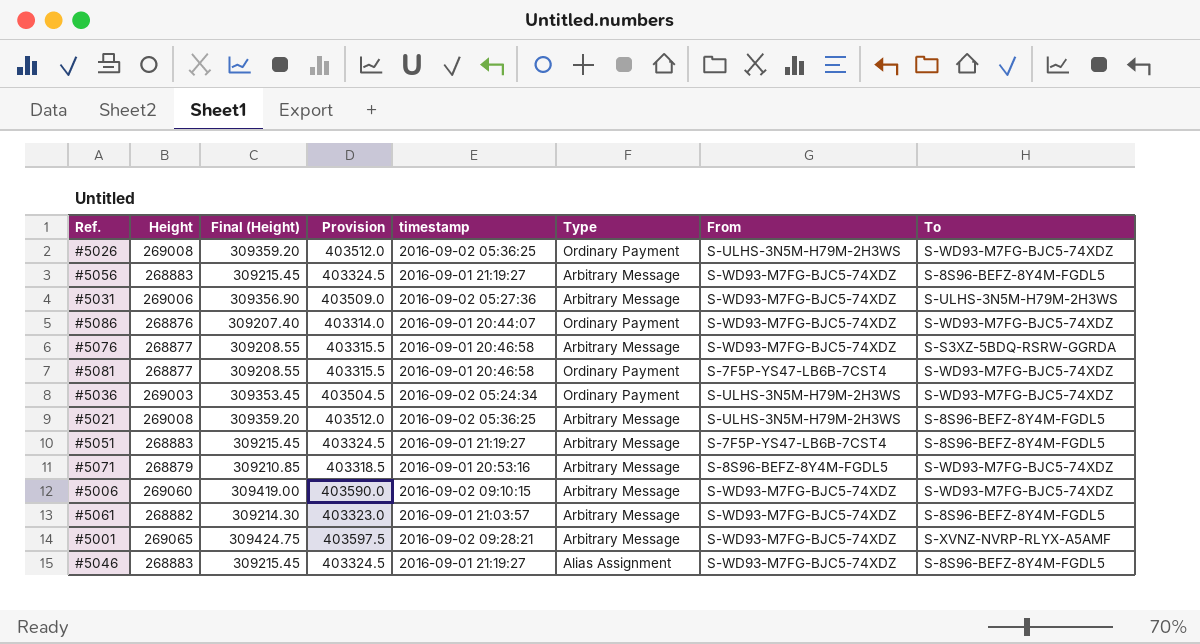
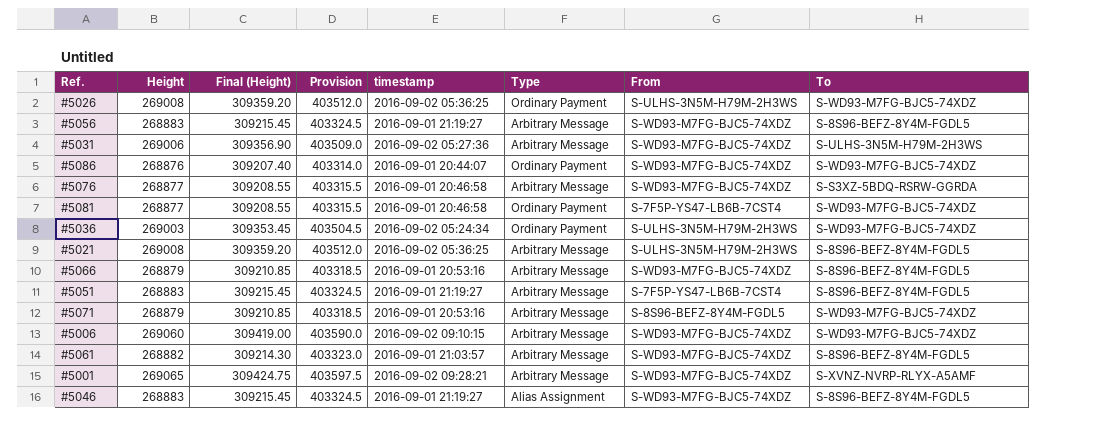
row #5066: none -> 268879 | 309210.85 | 403318.5 | 2016-09-01 20:53:16 | Arbitrary Message | S-WD93-M7FG-BJC5-74XDZ | S-8S96-BEFZ-8Y4M-FGDL5

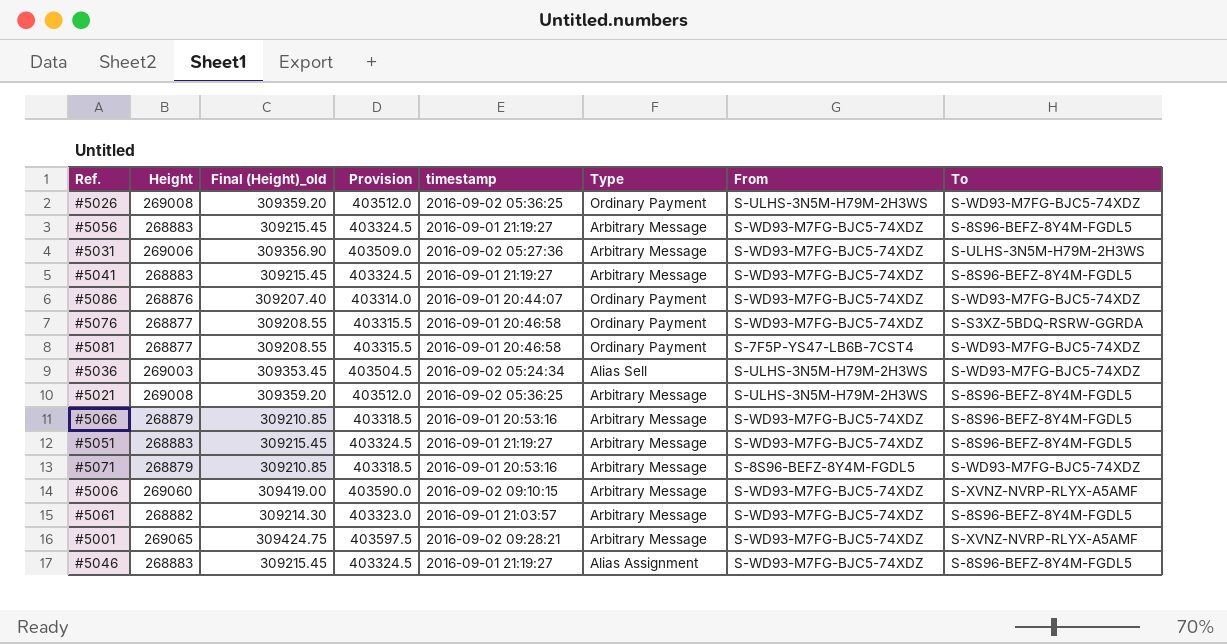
column name: Final (Height) -> Final (Height)_old
row #5041: none -> 268883 | 309215.45 | 403324.5 | 2016-09-01 21:19:27 | Arbitrary Message | S-WD93-M7FG-BJC5-74XDZ | S-8S96-BEFZ-8Y4M-FGDL5
#5076 | Type: Arbitrary Message -> Ordinary Payment
#5036 | Type: Ordinary Payment -> Alias Sell
#5051 | From: S-7F5P-YS47-LB6B-7CST4 -> S-WD93-M7FG-BJC5-74XDZ
#5006 | To: S-WD93-M7FG-BJC5-74XDZ -> S-XVNZ-NVRP-RLYX-A5AMF

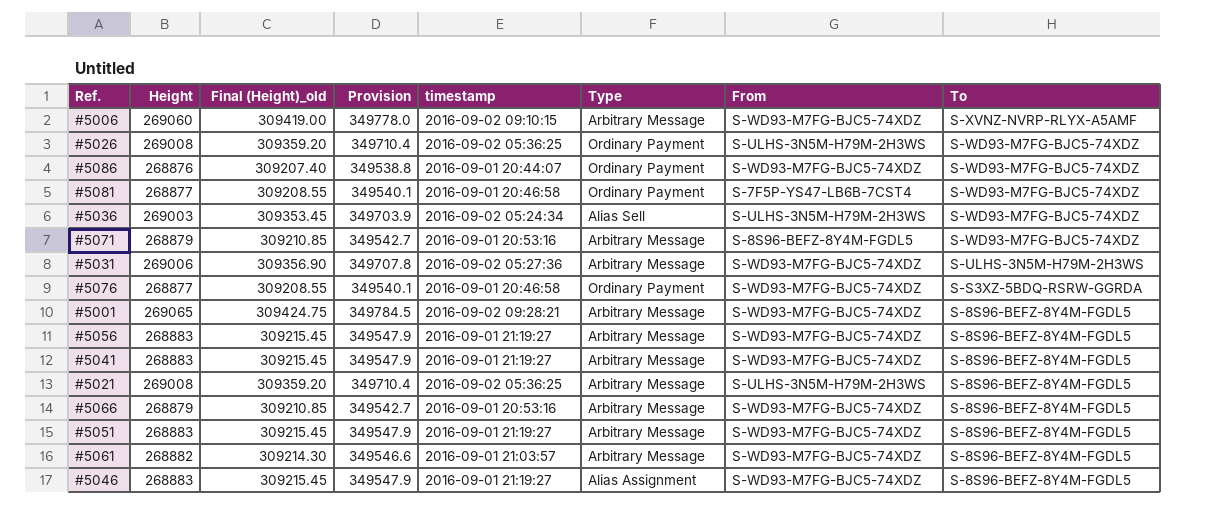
row order: none -> To descending
column Provision | formula: [Height] * 1.5 -> [Height] * 1.3
#5001 | To: S-XVNZ-NVRP-RLYX-A5AMF -> S-8S96-BEFZ-8Y4M-FGDL5

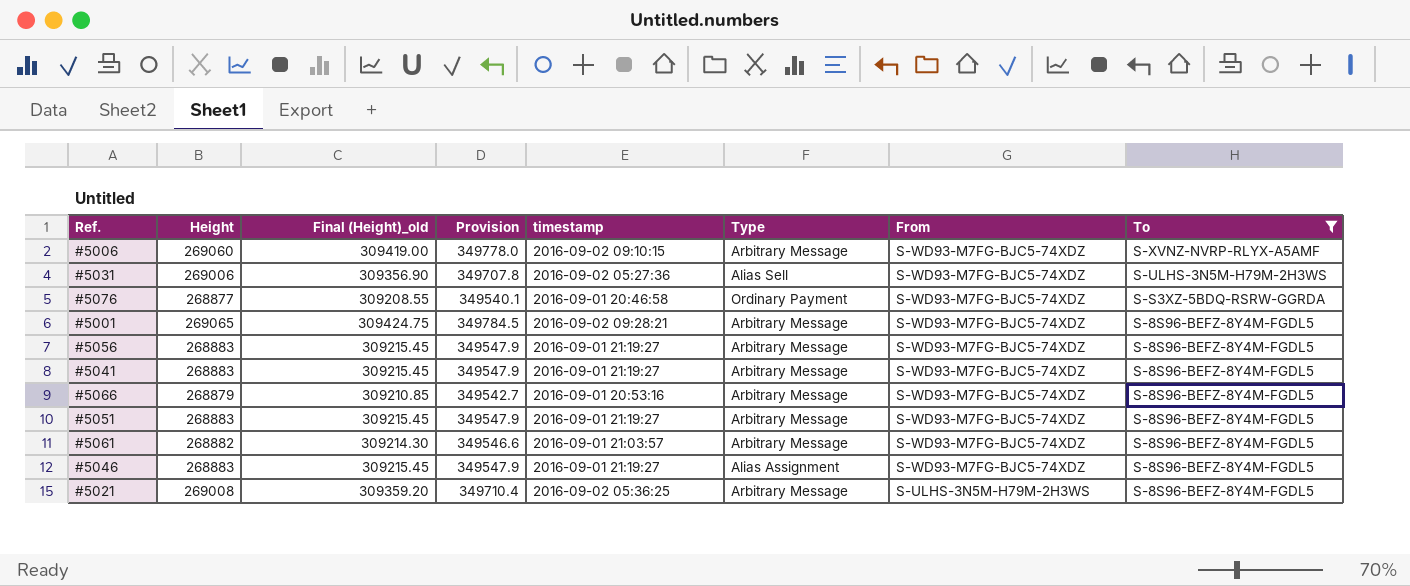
filter: none -> To != S-WD93-M7FG-BJC5-74XDZ
row order: To descending -> From descending
#5031 | Type: Arbitrary Message -> Alias Sell

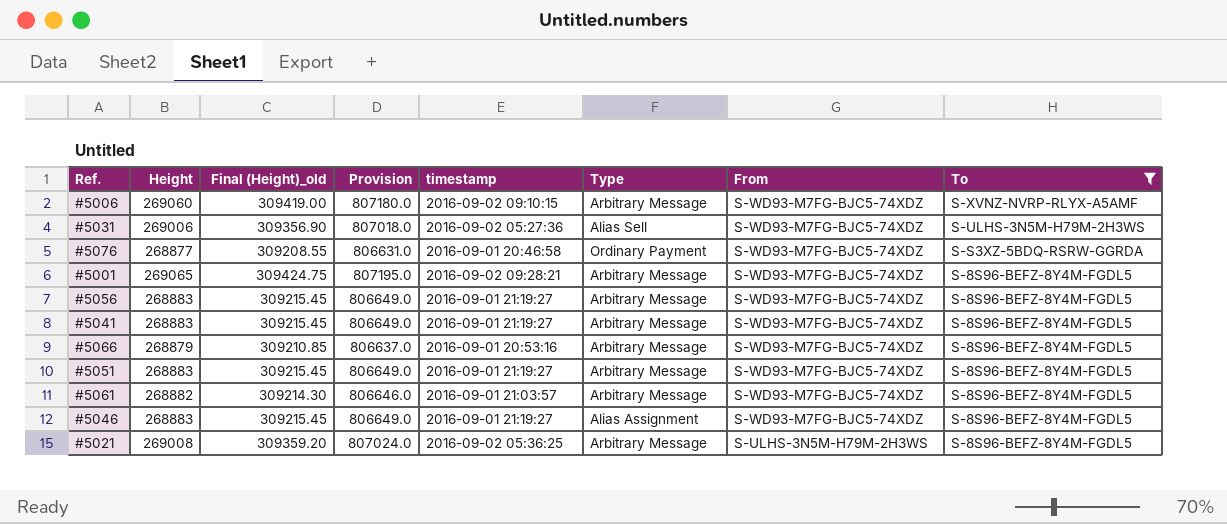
column Provision | formula: [Height] * 1.3 -> [Height] * 3

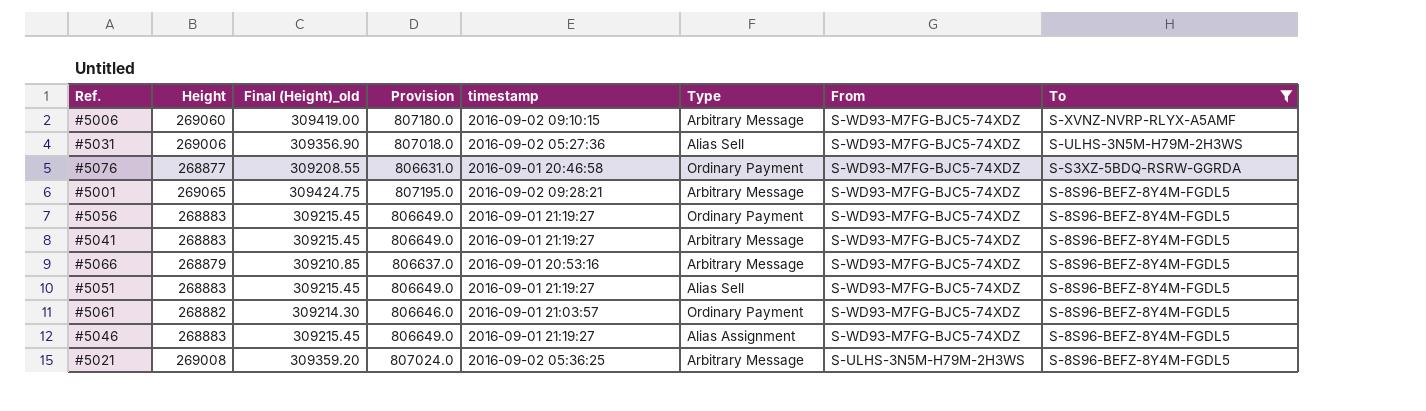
#5056 | Type: Arbitrary Message -> Ordinary Payment
#5051 | Type: Arbitrary Message -> Alias Sell
#5061 | Type: Arbitrary Message -> Ordinary Payment

